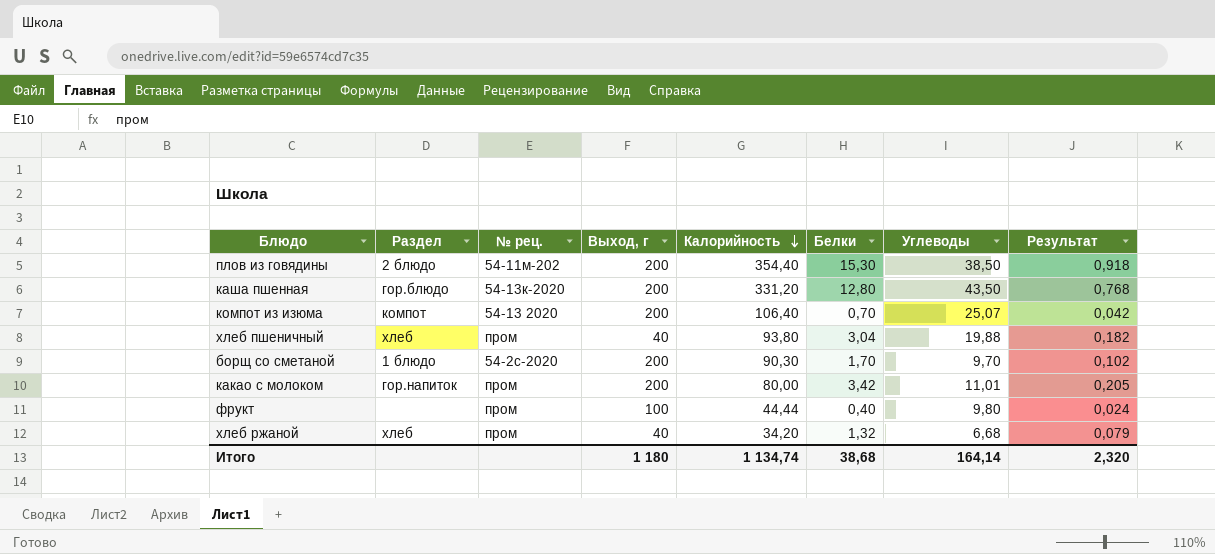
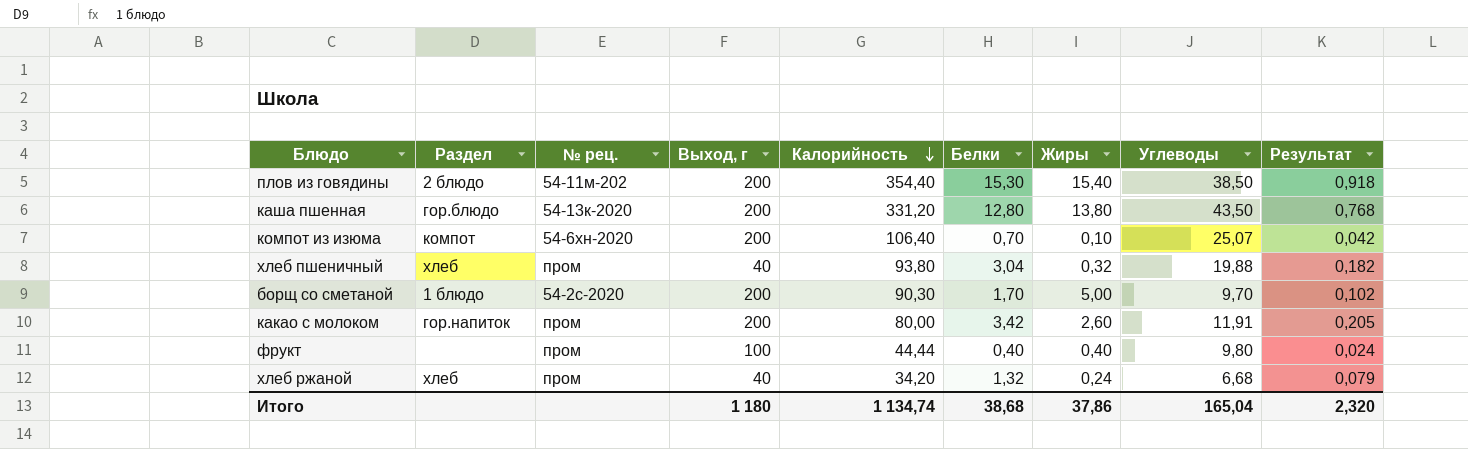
column Жиры | position: none -> 7
компот из изюма | № рец.: 54-13 2020 -> 54-6хн-2020
какао с молоком | Углеводы: 11,01 -> 11,91
Итого | Углеводы: 164,14 -> 165,04

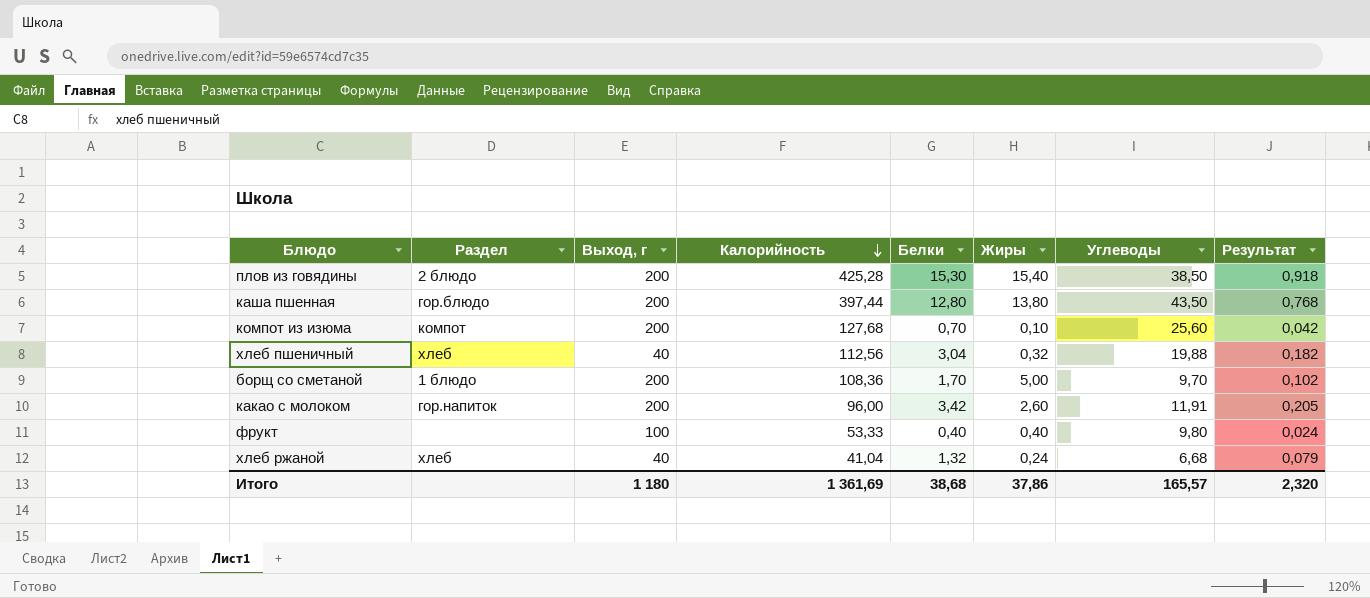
column № рец. | position: 3 -> none
плов из говядины | Калорийность: 354,40 -> 425,28
каша пшенная | Калорийность: 331,20 -> 397,44
компот из изюма | Калорийность: 106,40 -> 127,68
компот из изюма | Углеводы: 25,07 -> 25,60
хлеб пшеничный | Калорийность: 93,80 -> 112,56
борщ со сметаной | Калорийность: 90,30 -> 108,36
какао с молоком | Калорийность: 80,00 -> 96,00
фрукт | Калорийность: 44,44 -> 53,33
хлеб ржаной | Калорийность: 34,20 -> 41,04
Итого | Калорийность: 1 134,74 -> 1 361,69
Итого | Углеводы: 165,04 -> 165,57

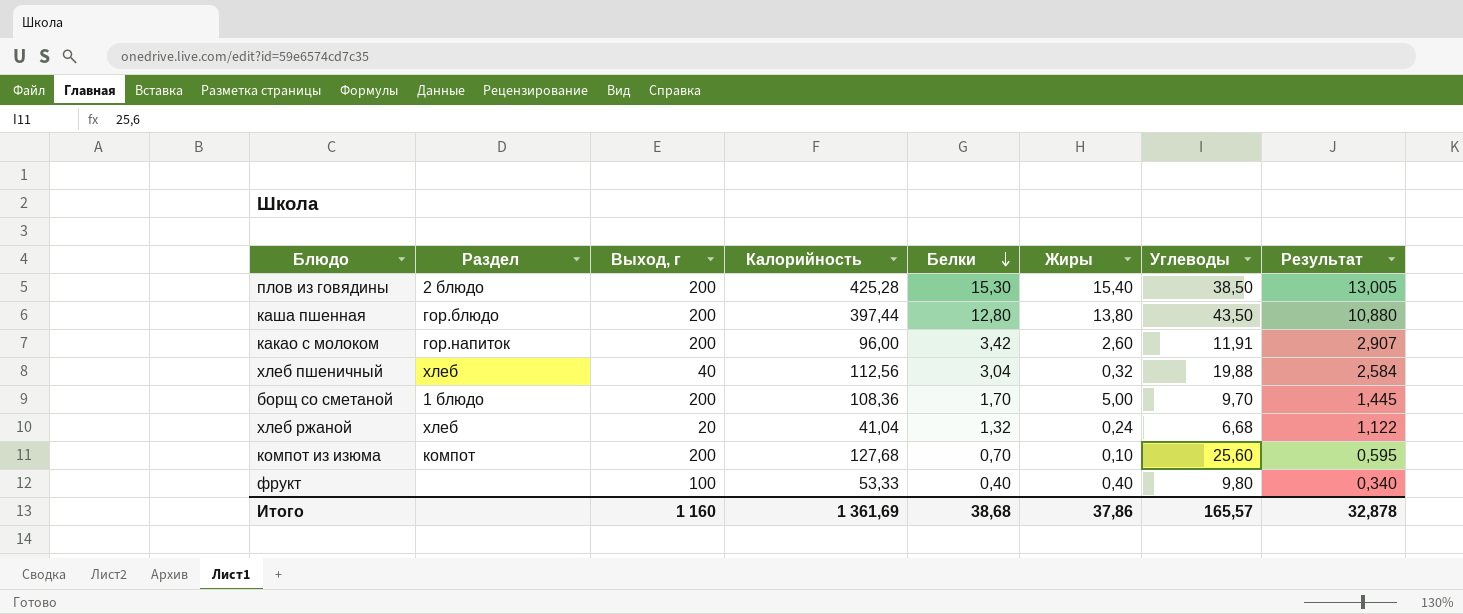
row order: Калорийность descending -> Белки descending
column Результат | formula: [Белки] * 0,06 -> [Белки] * 0,85
хлеб ржаной | Выход, г: 40 -> 20
Итого | Выход, г: 1 180 -> 1 160
Итого | Результат: 2,320 -> 32,878

